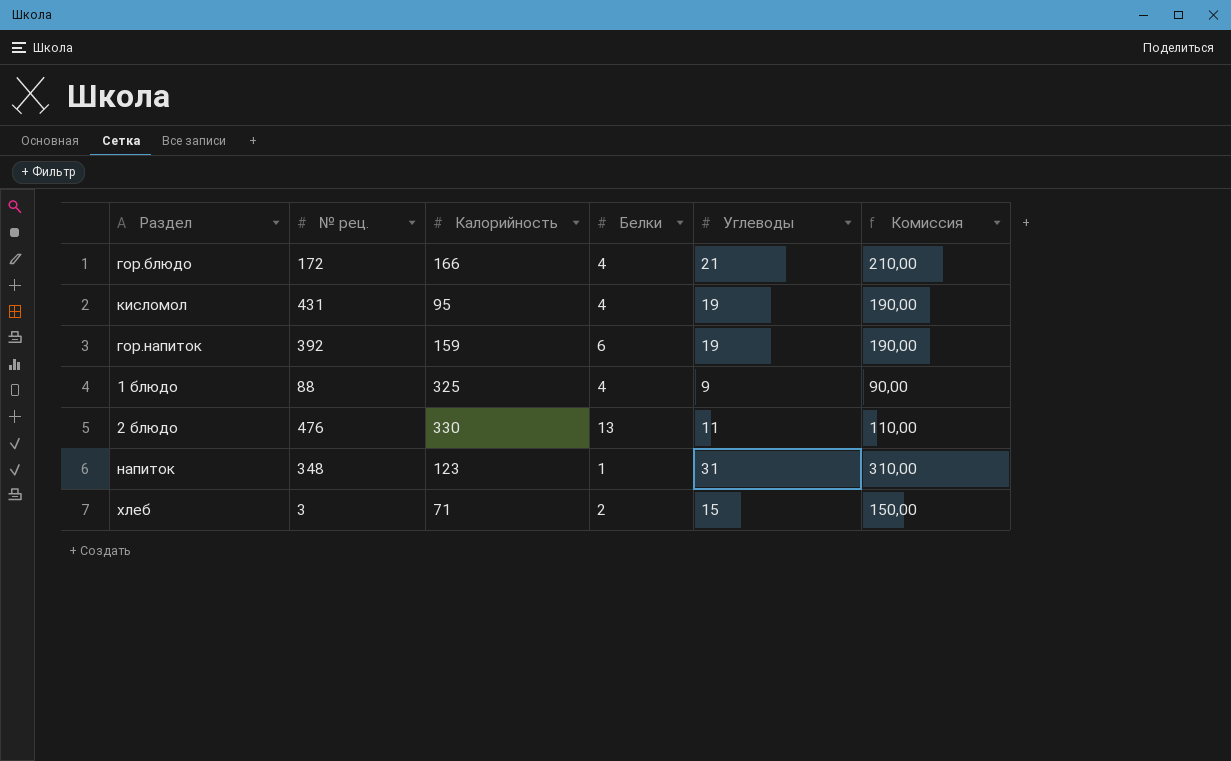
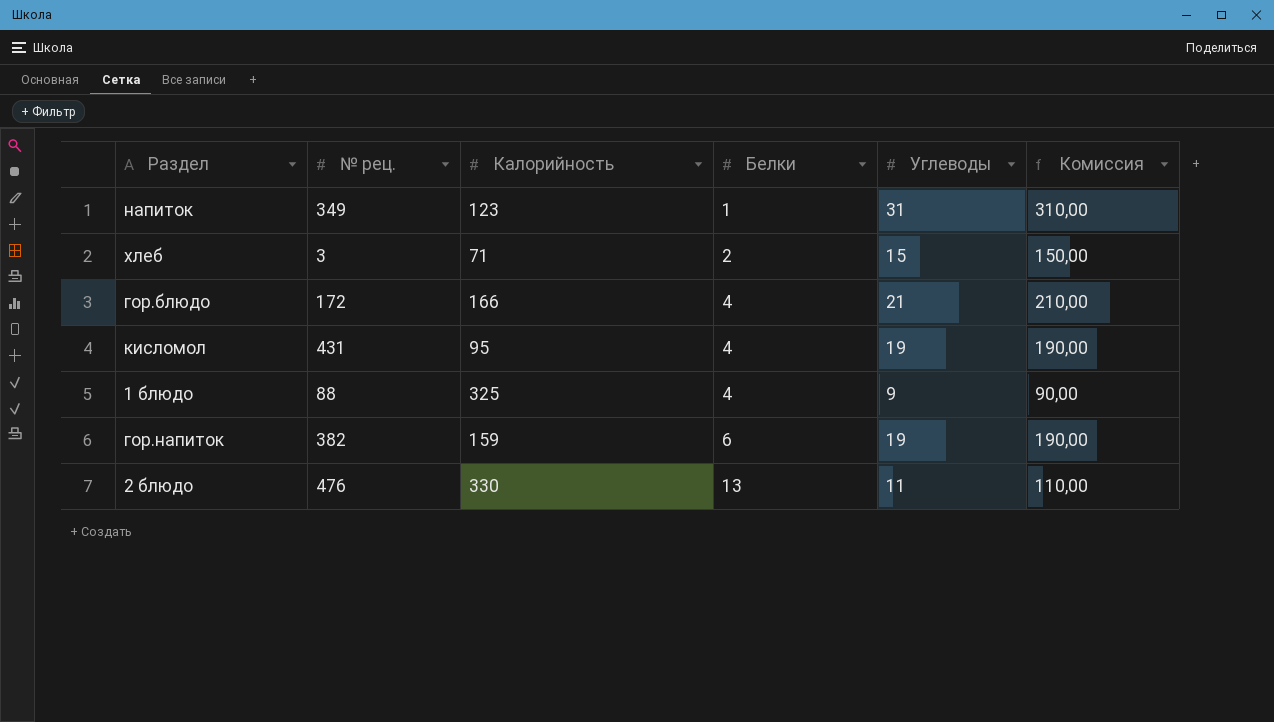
row order: none -> Белки ascending
напиток | № рец.: 348 -> 349
гор.напиток | № рец.: 392 -> 382

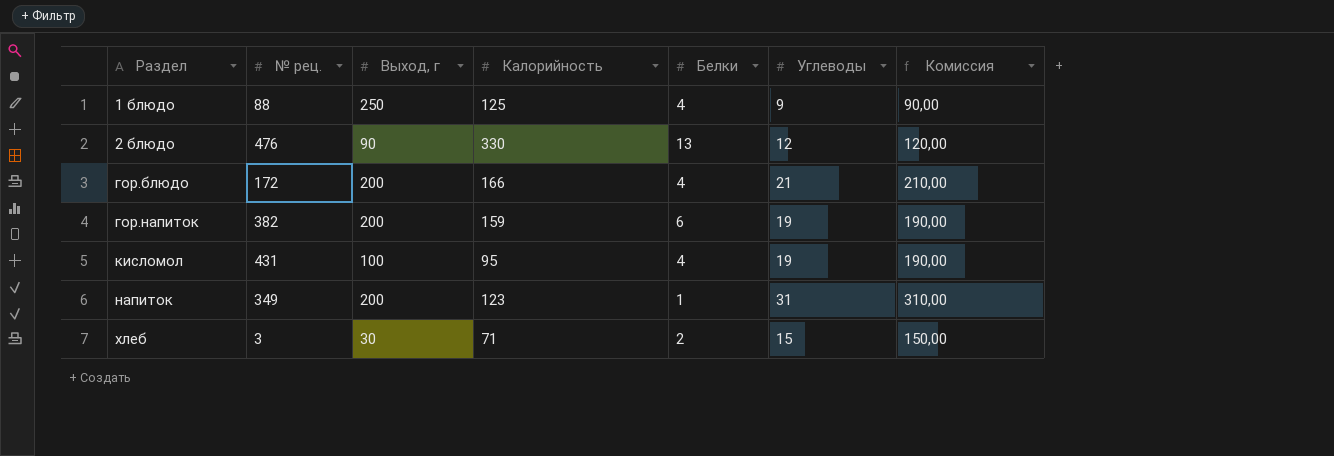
row order: Белки ascending -> Раздел ascending
column Выход, г | position: none -> 3
1 блюдо | Калорийность: 325 -> 125
2 блюдо | Углеводы: 11 -> 12
2 блюдо | Комиссия: 110,00 -> 120,00

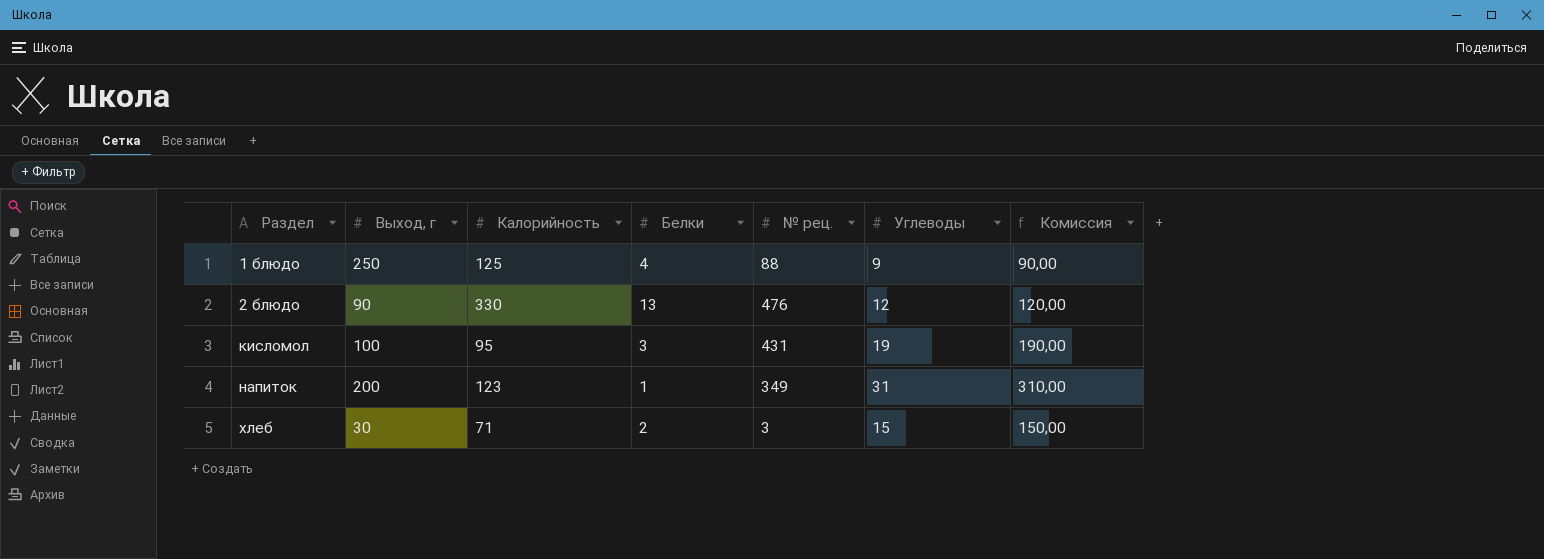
column № рец. | position: 2 -> 5
row гор.блюдо: 172 | 200 | 166 | 4 | 21 | 210,00 -> none
row гор.напиток: 382 | 200 | 159 | 6 | 19 | 190,00 -> none
кисломол | Белки: 4 -> 3

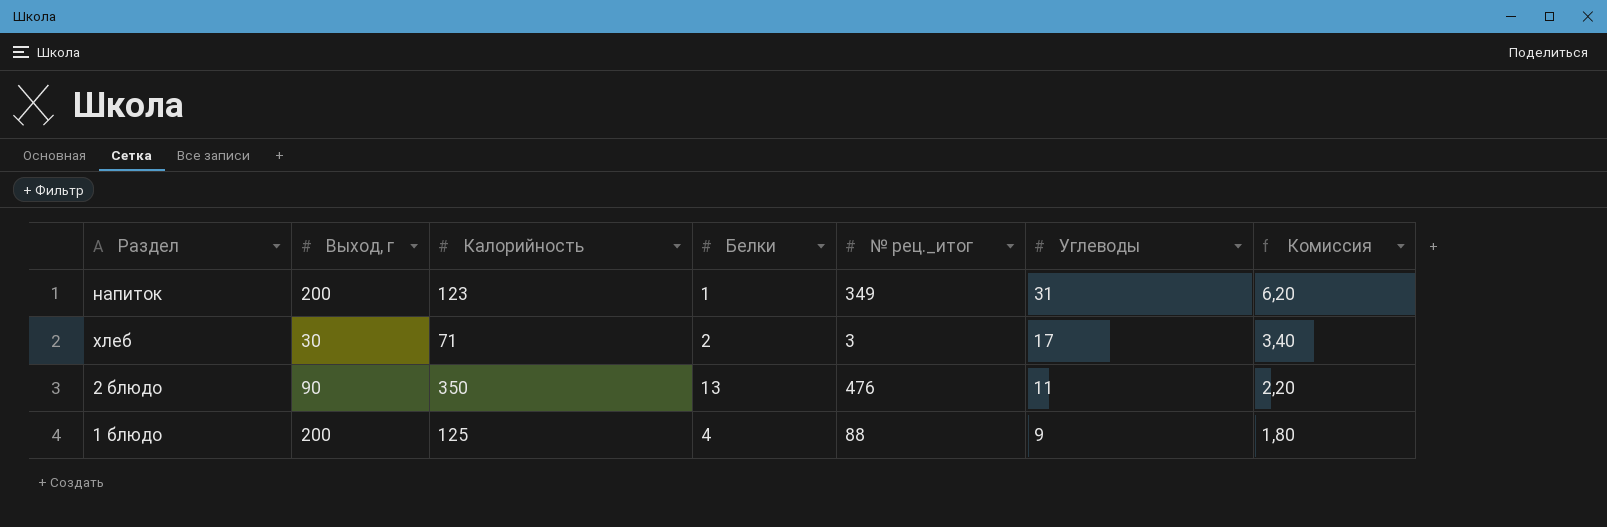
row order: Раздел ascending -> Углеводы descending
column name: № рец. -> № рец._итог
column Комиссия | formula: [Углеводы] * 10 -> [Углеводы] * 0,2
row кисломол: 100 | 95 | 3 | 431 | 19 | 190,00 -> none
хлеб | Углеводы: 15 -> 17
2 блюдо | Калорийность: 330 -> 350
2 блюдо | Углеводы: 12 -> 11
1 блюдо | Выход, г: 250 -> 200

